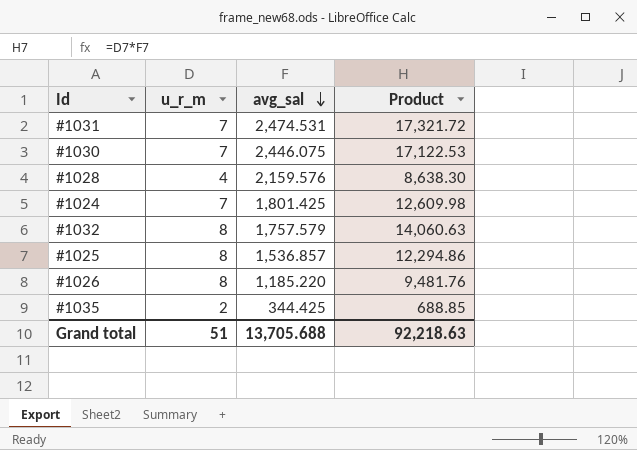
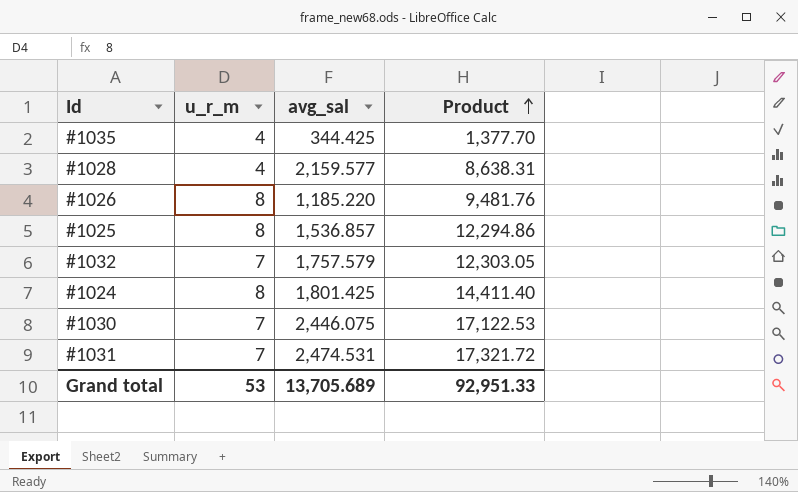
row order: avg_sal descending -> Product ascending
#1035 | u_r_m: 2 -> 4
#1035 | Product: 688.85 -> 1,377.70
#1028 | avg_sal: 2,159.576 -> 2,159.577
#1028 | Product: 8,638.30 -> 8,638.31
#1032 | u_r_m: 8 -> 7
#1032 | Product: 14,060.63 -> 12,303.05
#1024 | u_r_m: 7 -> 8
#1024 | Product: 12,609.98 -> 14,411.40
Grand total | u_r_m: 51 -> 53
Grand total | avg_sal: 13,705.688 -> 13,705.689
Grand total | Product: 92,218.63 -> 92,951.33

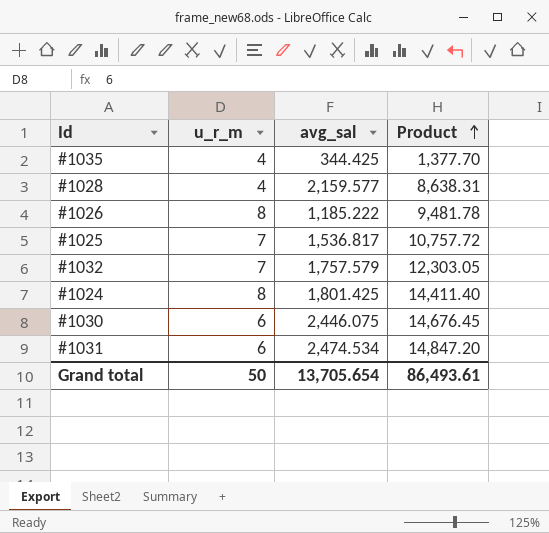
#1026 | avg_sal: 1,185.220 -> 1,185.222
#1026 | Product: 9,481.76 -> 9,481.78
#1025 | u_r_m: 8 -> 7
#1025 | avg_sal: 1,536.857 -> 1,536.817
#1025 | Product: 12,294.86 -> 10,757.72
#1030 | u_r_m: 7 -> 6
#1030 | Product: 17,122.53 -> 14,676.45
#1031 | u_r_m: 7 -> 6
#1031 | avg_sal: 2,474.531 -> 2,474.534
#1031 | Product: 17,321.72 -> 14,847.20
Grand total | u_r_m: 53 -> 50
Grand total | avg_sal: 13,705.689 -> 13,705.654
Grand total | Product: 92,951.33 -> 86,493.61

